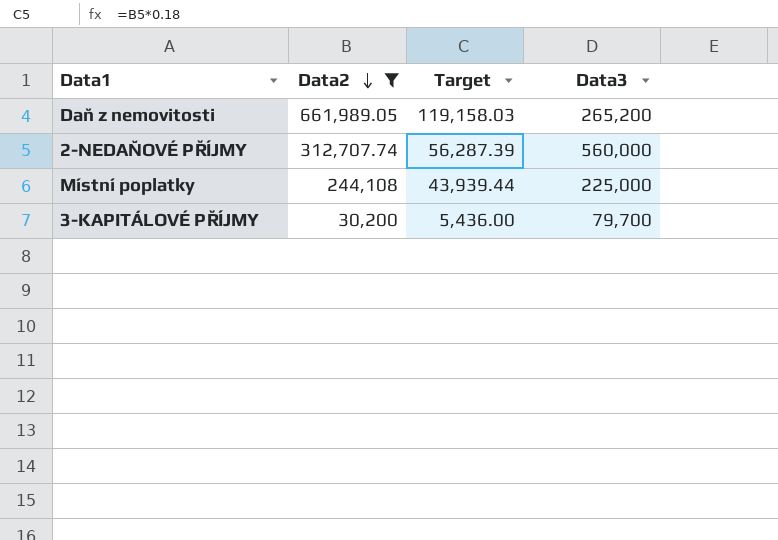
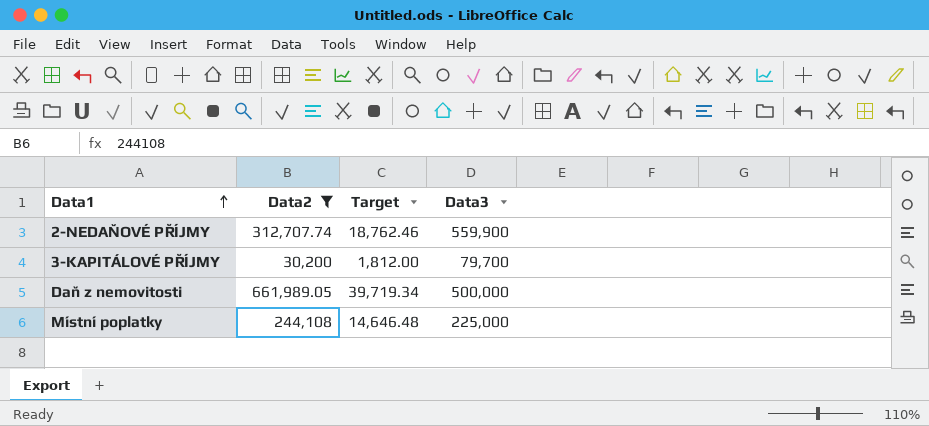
row order: Data2 descending -> Data1 ascending
column Target | formula: [Data2] * 0.18 -> [Data2] * 0.06
2-NEDAŇOVÉ PŘÍJMY | Data3: 560,000 -> 559,900
Daň z nemovitosti | Data3: 265,200 -> 500,000

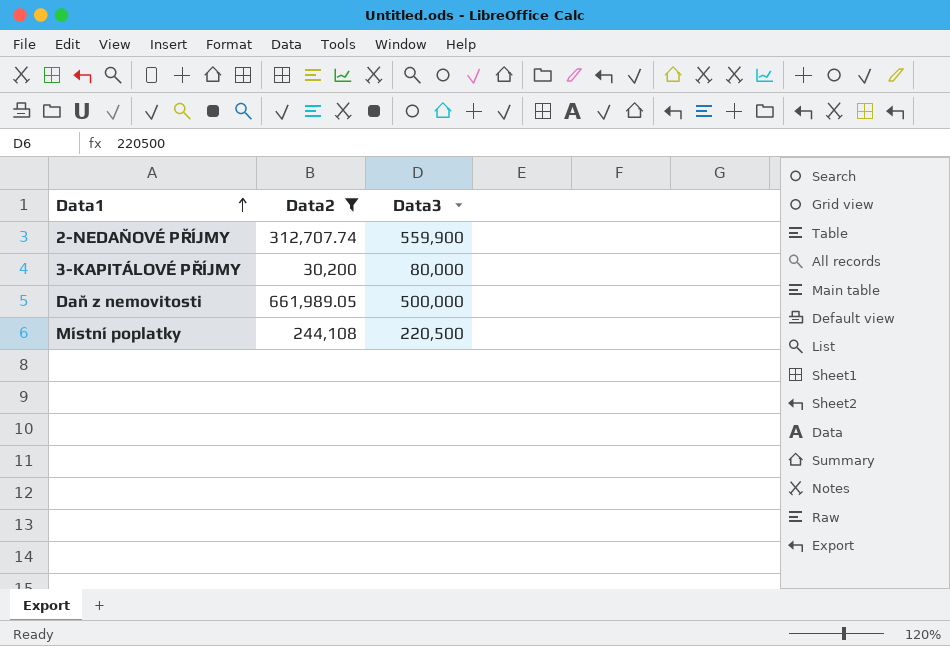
column Target | formula: [Data2] * 0.06 -> none
3-KAPITÁLOVÉ PŘÍJMY | Data3: 79,700 -> 80,000
Místní poplatky | Data3: 225,000 -> 220,500

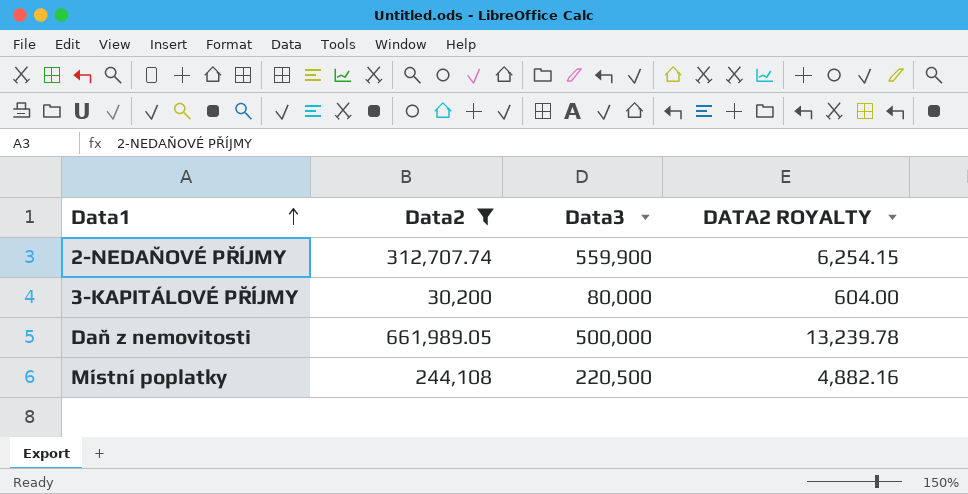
column DATA2 ROYALTY | formula: none -> [Data2] * 0.02

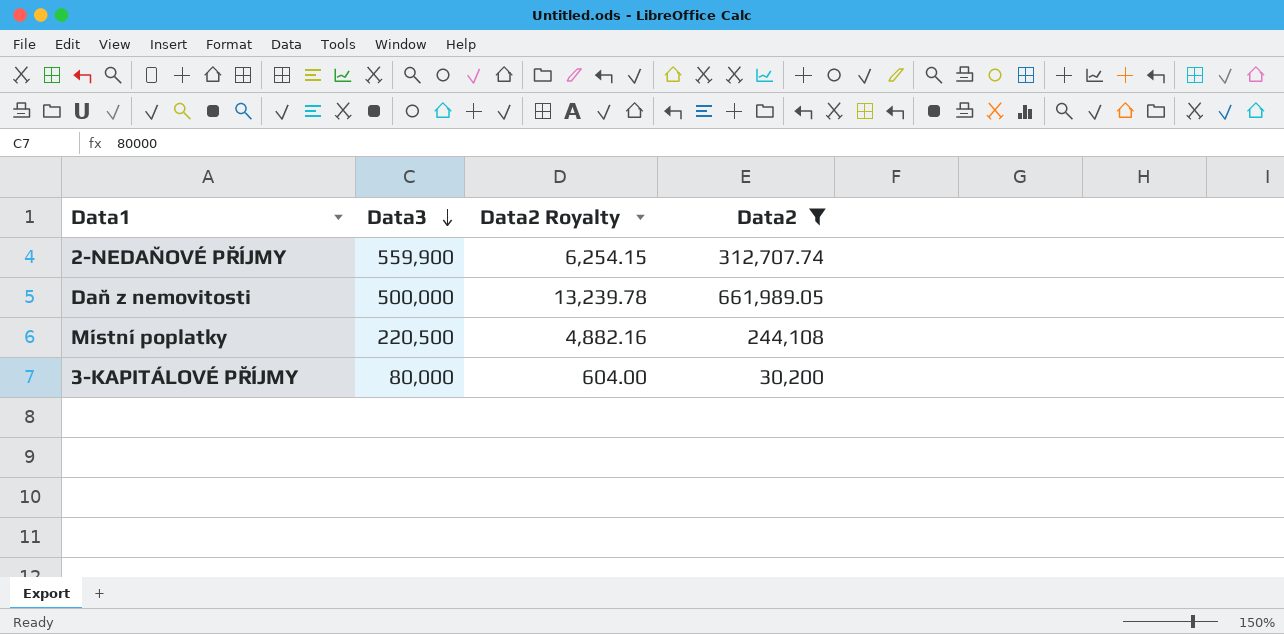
row order: Data1 ascending -> Data3 descending
column name: DATA2 ROYALTY -> Data2 Royalty
column Data2 | position: 2 -> 4

